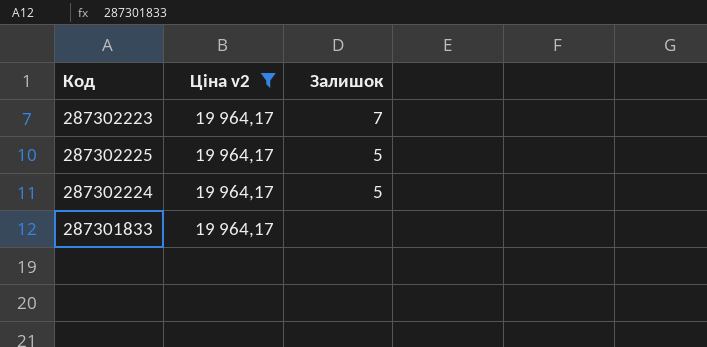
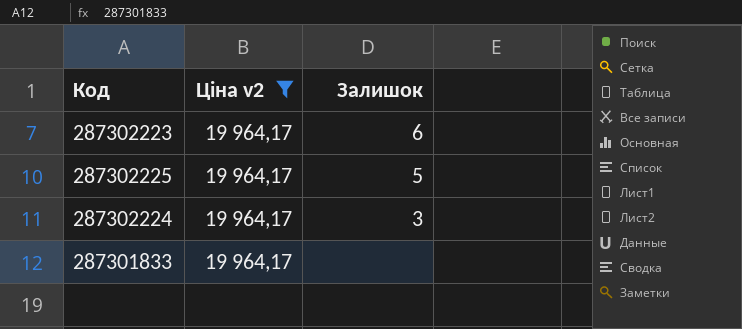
287302223 | Залишок: 7 -> 6
287302224 | Залишок: 5 -> 3

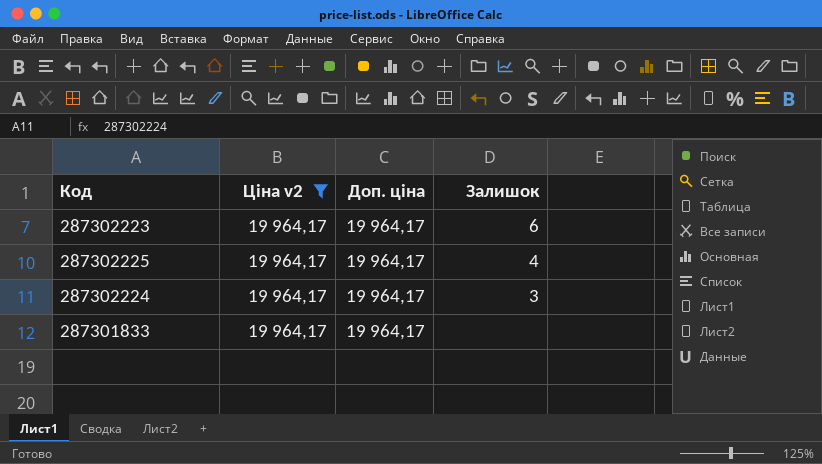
column Доп. ціна | position: none -> 3
287302225 | Залишок: 5 -> 4

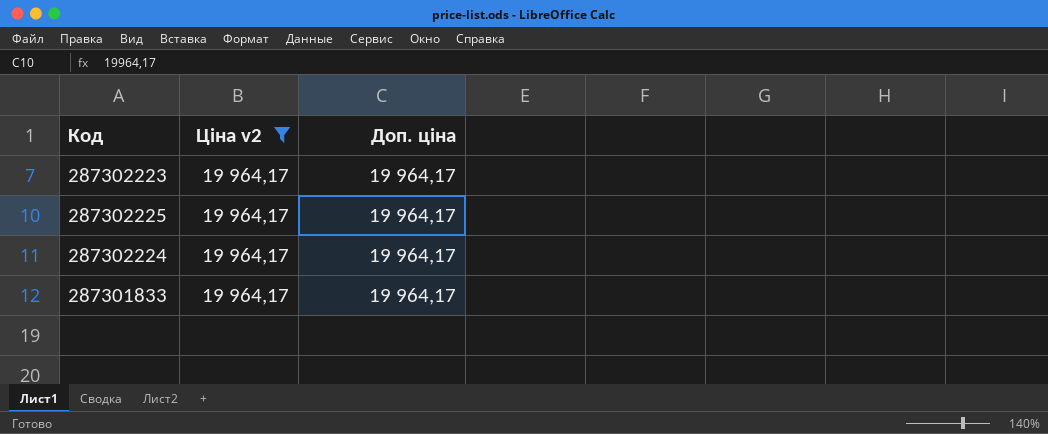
column Залишок | position: 4 -> none

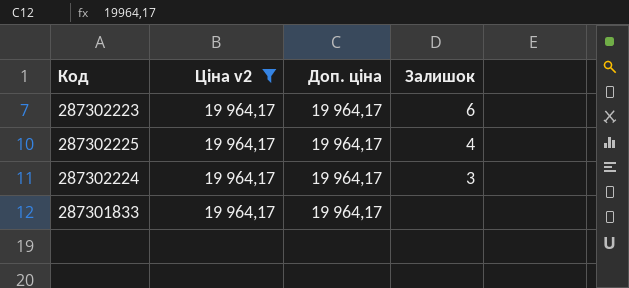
column Залишок | position: none -> 4

